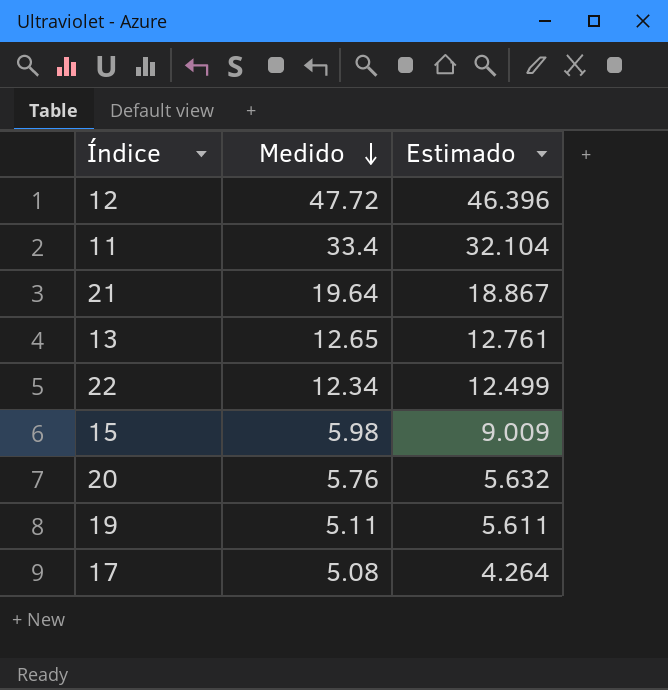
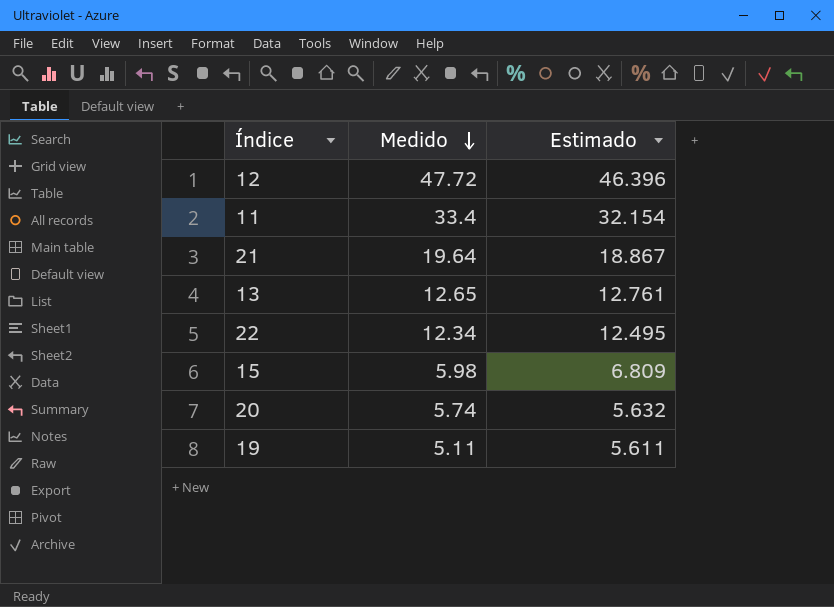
row 17: 5.08 | 4.264 -> none
11 | Estimado: 32.104 -> 32.154
22 | Estimado: 12.499 -> 12.495
15 | Estimado: 9.009 -> 6.809
20 | Medido: 5.76 -> 5.74

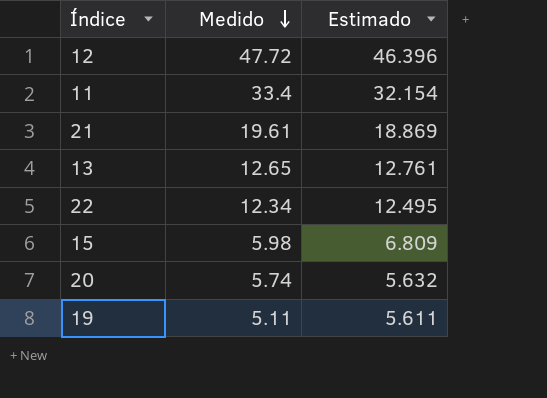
21 | Medido: 19.64 -> 19.61
21 | Estimado: 18.867 -> 18.869

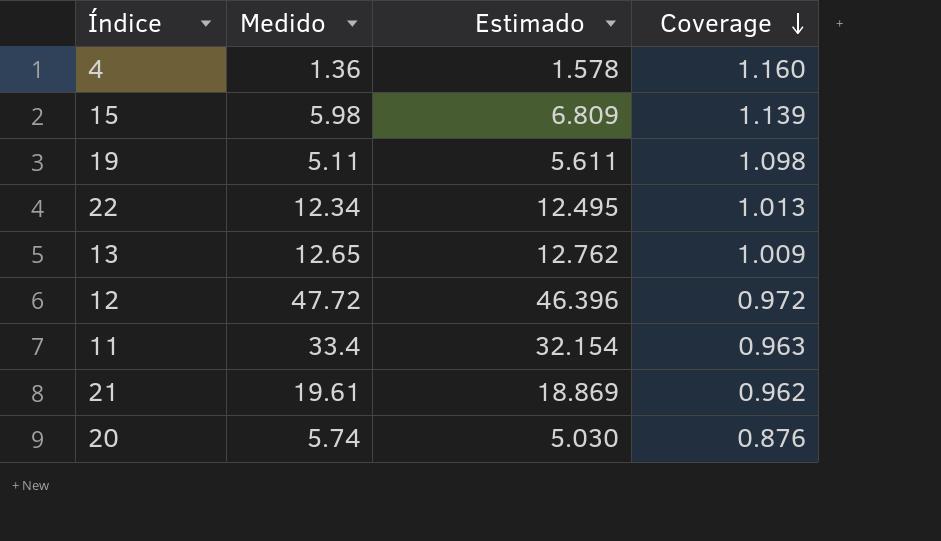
row order: Medido descending -> Coverage descending
column Coverage | formula: none -> [Estimado] / [Medido]
row 4: none -> 1.36 | 1.578 | 1.160
13 | Estimado: 12.761 -> 12.762
20 | Estimado: 5.632 -> 5.030

